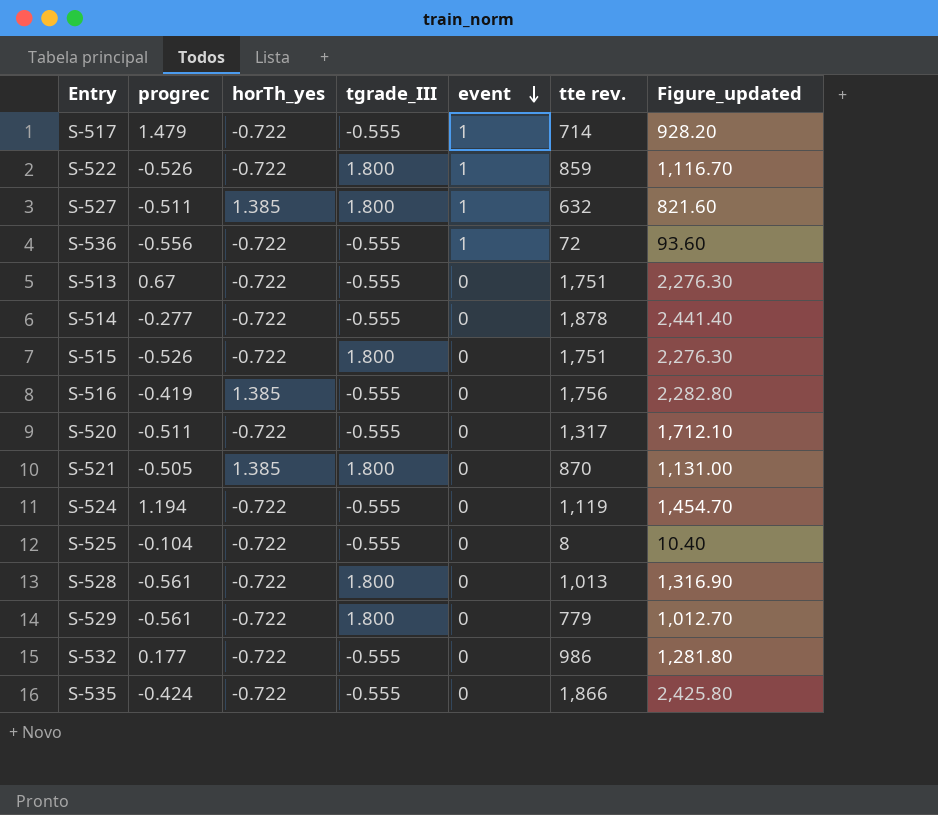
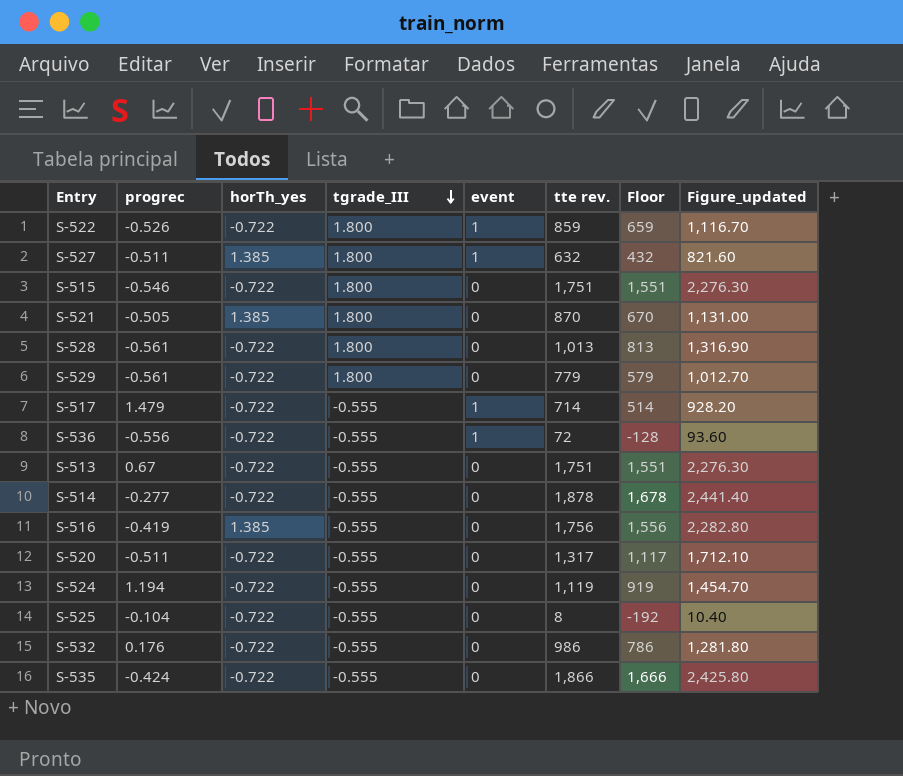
row order: event descending -> tgrade_III descending
column Floor | formula: none -> [tte rev.] - 200
S-515 | progrec: -0.526 -> -0.546
S-532 | progrec: 0.177 -> 0.176

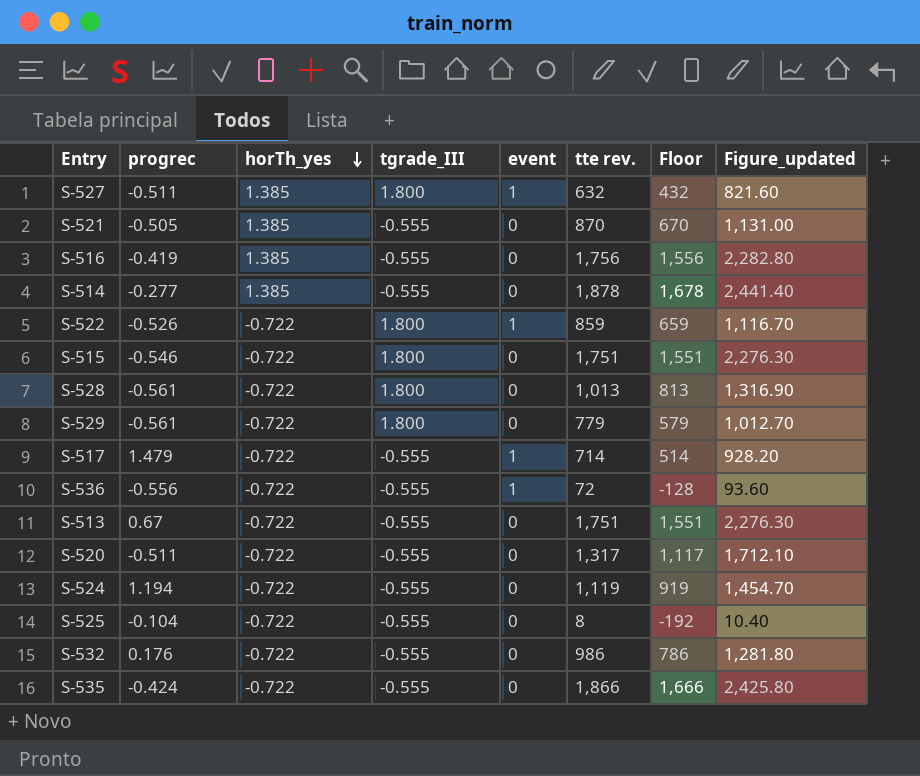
row order: tgrade_III descending -> horTh_yes descending
S-521 | tgrade_III: 1.800 -> -0.555
S-514 | horTh_yes: -0.722 -> 1.385

